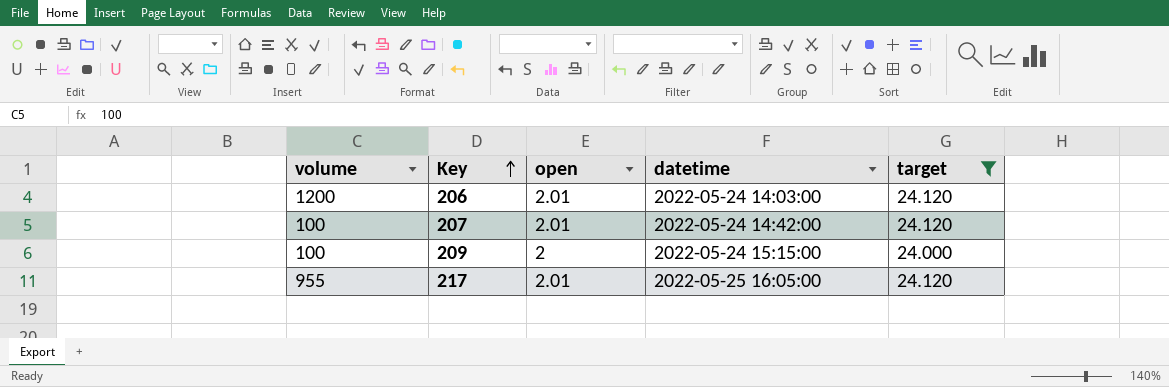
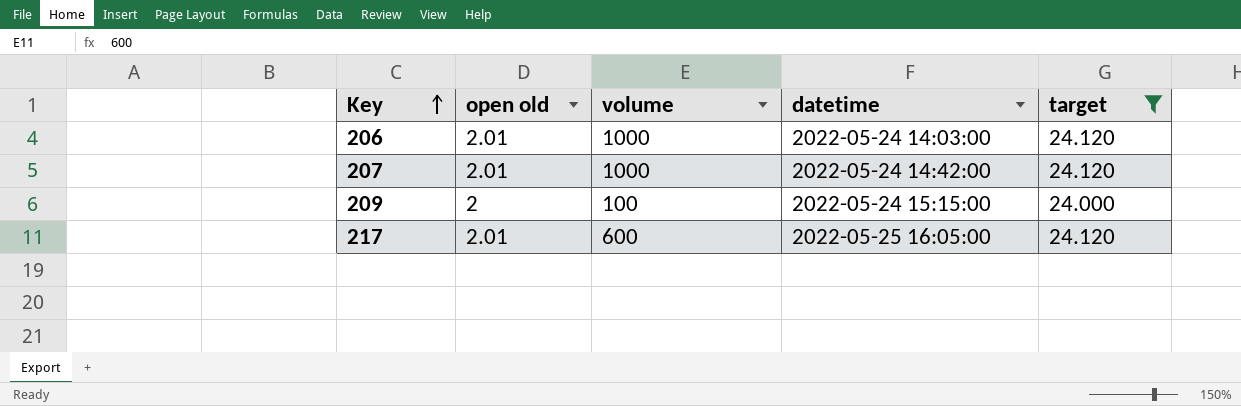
column name: open -> open old
column volume | position: 1 -> 3
206 | volume: 1200 -> 1000
207 | volume: 100 -> 1000
217 | volume: 955 -> 600

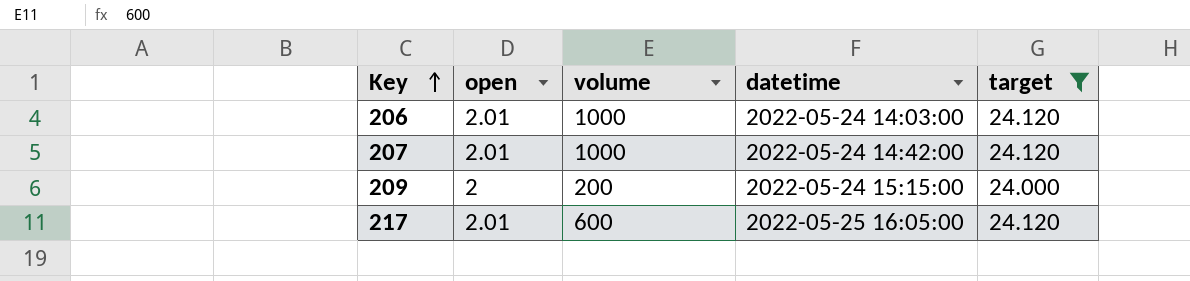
column name: open old -> open
209 | volume: 100 -> 200

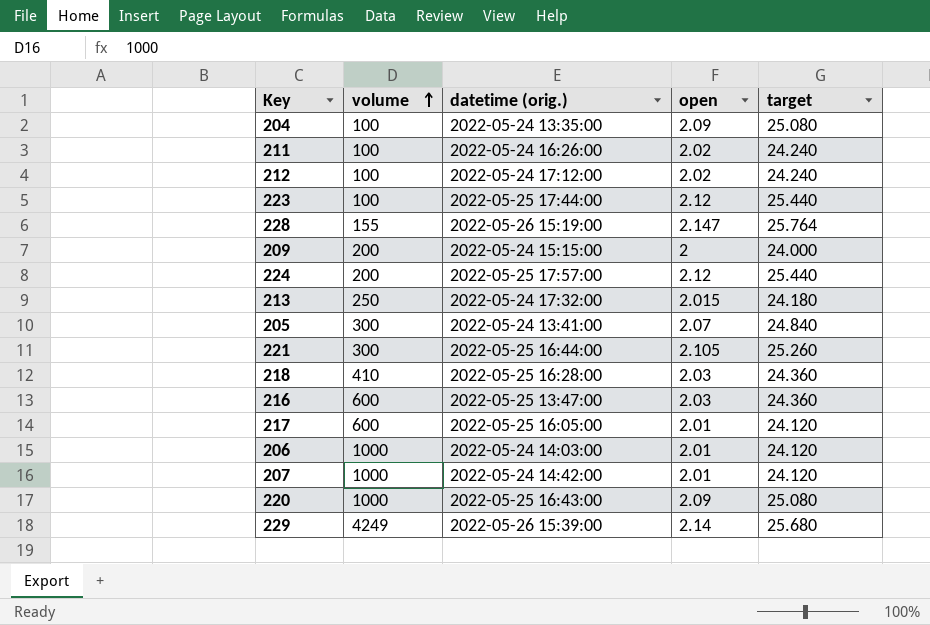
filter: target <= 24.120 -> none
row order: Key ascending -> volume ascending
column name: datetime -> datetime (orig.)
column open | position: 2 -> 4

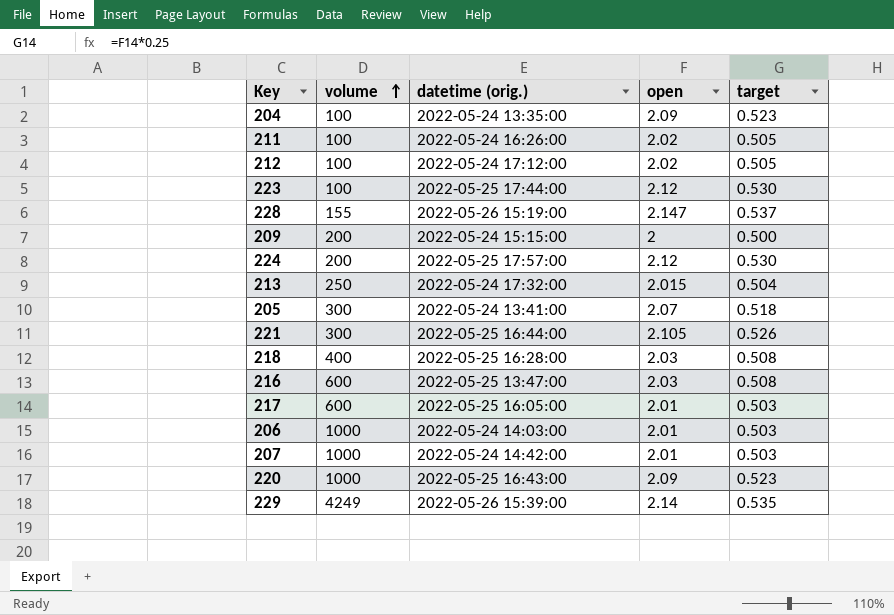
column target | formula: [open] * 12 -> [open] * 0.25
218 | volume: 410 -> 400

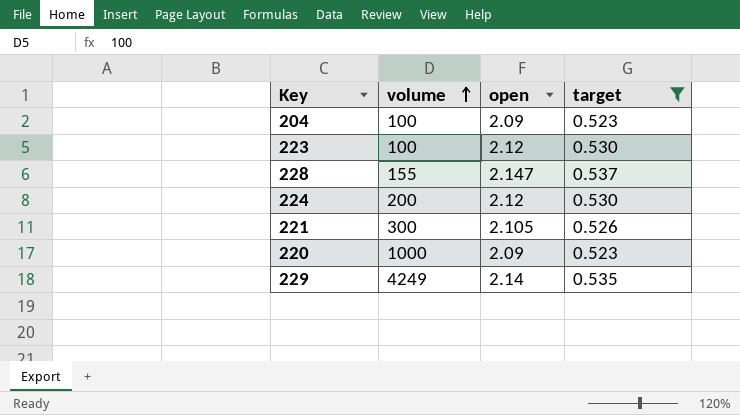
filter: none -> target >= 0.523
column datetime (orig.) | position: 3 -> none

